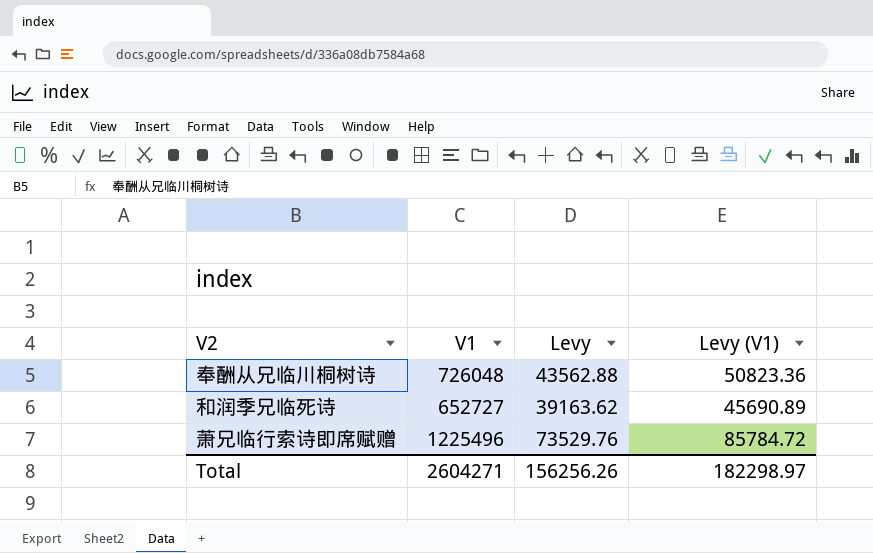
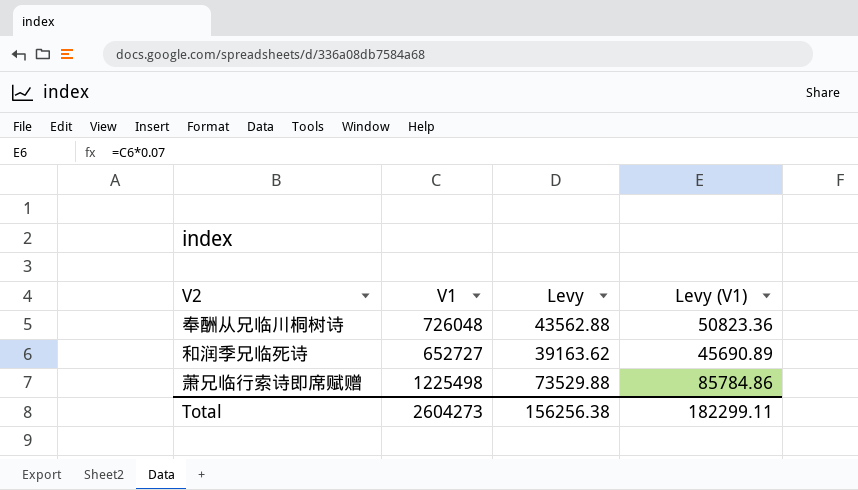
萧兄临行索诗即席赋赠 | V1: 1225496 -> 1225498
萧兄临行索诗即席赋赠 | Levy: 73529.76 -> 73529.88
萧兄临行索诗即席赋赠 | Levy (V1): 85784.72 -> 85784.86
Total | V1: 2604271 -> 2604273
Total | Levy: 156256.26 -> 156256.38
Total | Levy (V1): 182298.97 -> 182299.11

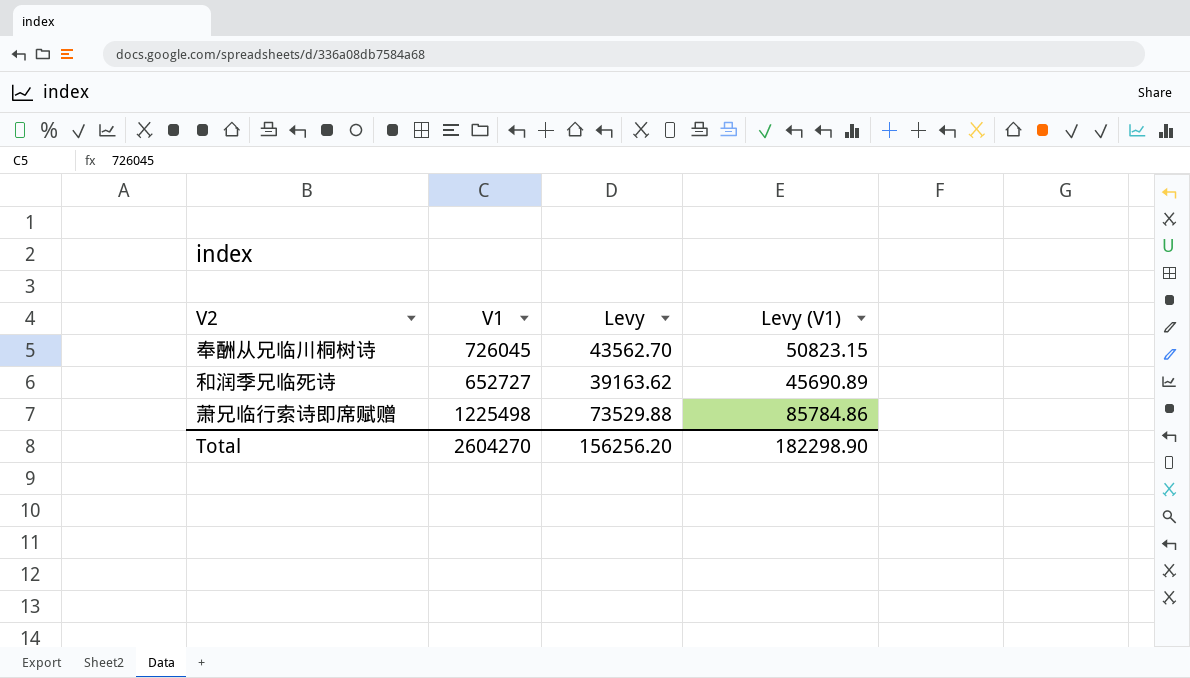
奉酬从兄临川桐树诗 | V1: 726048 -> 726045
奉酬从兄临川桐树诗 | Levy: 43562.88 -> 43562.70
奉酬从兄临川桐树诗 | Levy (V1): 50823.36 -> 50823.15
Total | V1: 2604273 -> 2604270
Total | Levy: 156256.38 -> 156256.20
Total | Levy (V1): 182299.11 -> 182298.90

